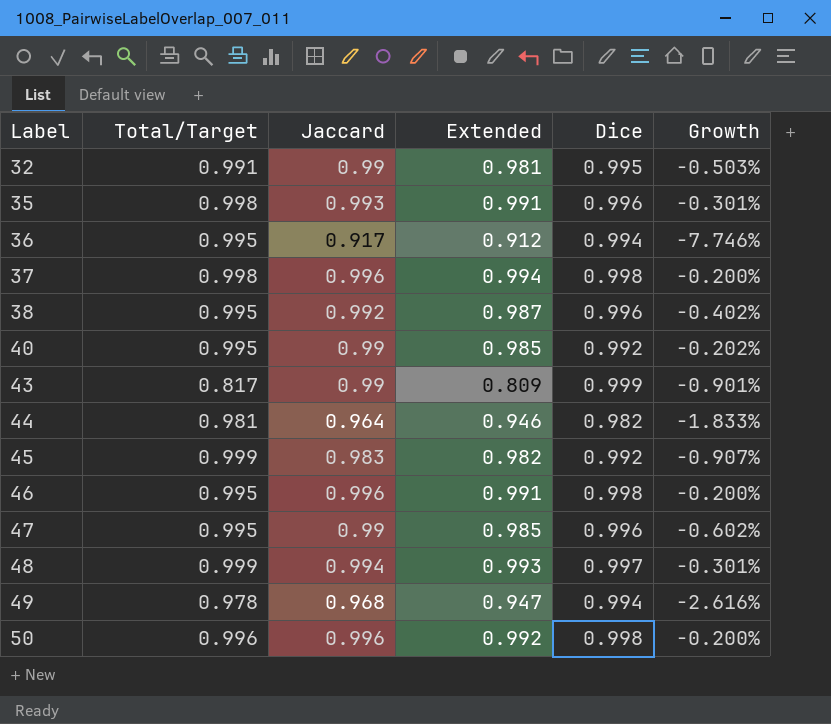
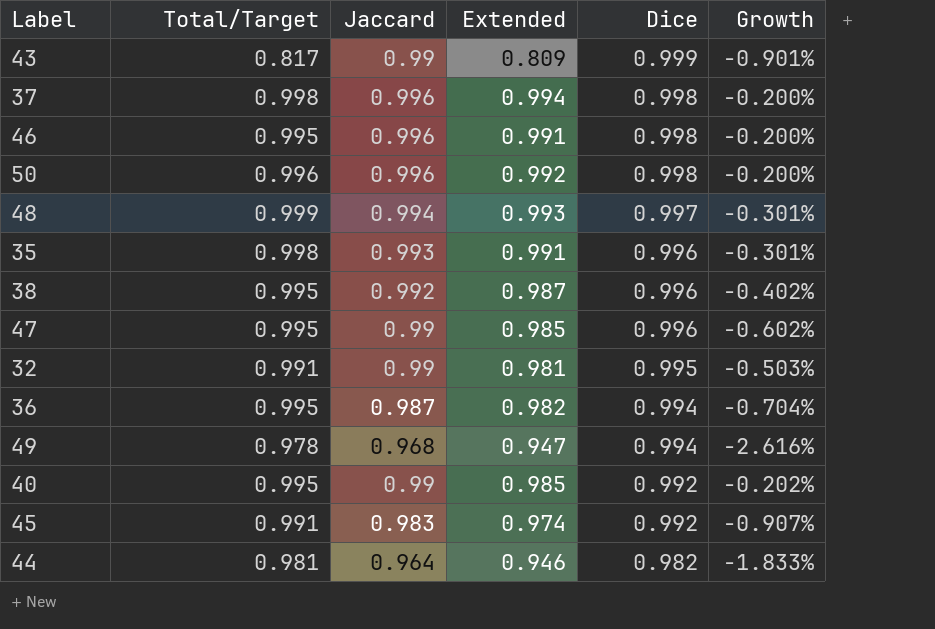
row order: Label ascending -> Dice descending
36 | Jaccard: 0.917 -> 0.987
36 | Extended: 0.912 -> 0.982
36 | Growth: -7.746% -> -0.704%
45 | Total/Target: 0.999 -> 0.991
45 | Extended: 0.982 -> 0.974

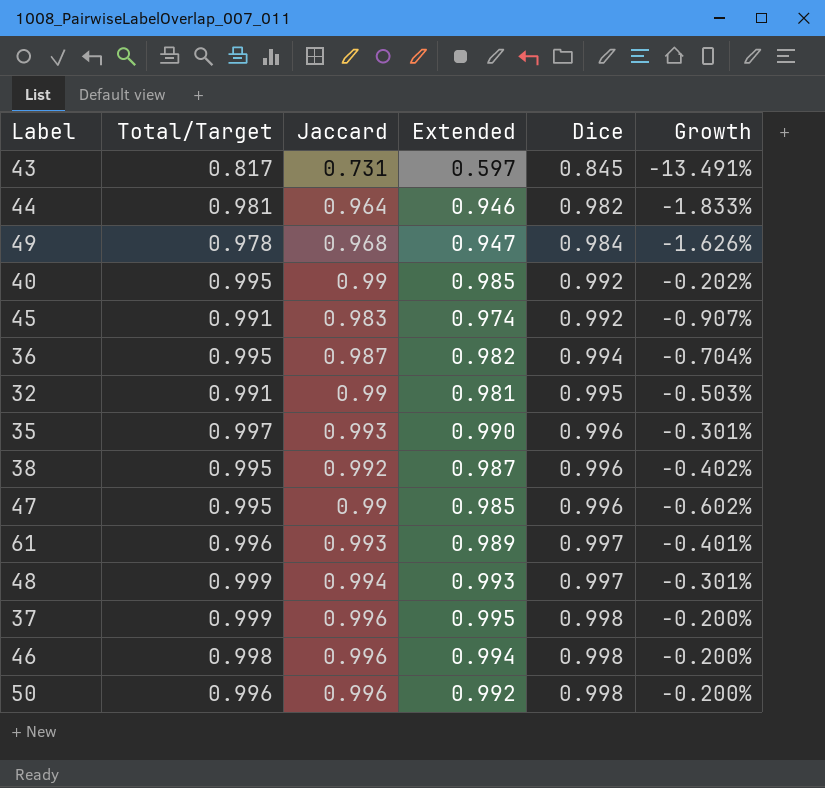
row order: Dice descending -> Dice ascending
43 | Jaccard: 0.99 -> 0.731
43 | Extended: 0.809 -> 0.597
43 | Dice: 0.999 -> 0.845
43 | Growth: -0.901% -> -13.491%
49 | Dice: 0.994 -> 0.984
49 | Growth: -2.616% -> -1.626%
35 | Total/Target: 0.998 -> 0.997
35 | Extended: 0.991 -> 0.990
row 61: none -> 0.996 | 0.993 | 0.989 | 0.997 | -0.401%
37 | Total/Target: 0.998 -> 0.999
37 | Extended: 0.994 -> 0.995
46 | Total/Target: 0.995 -> 0.998
46 | Extended: 0.991 -> 0.994

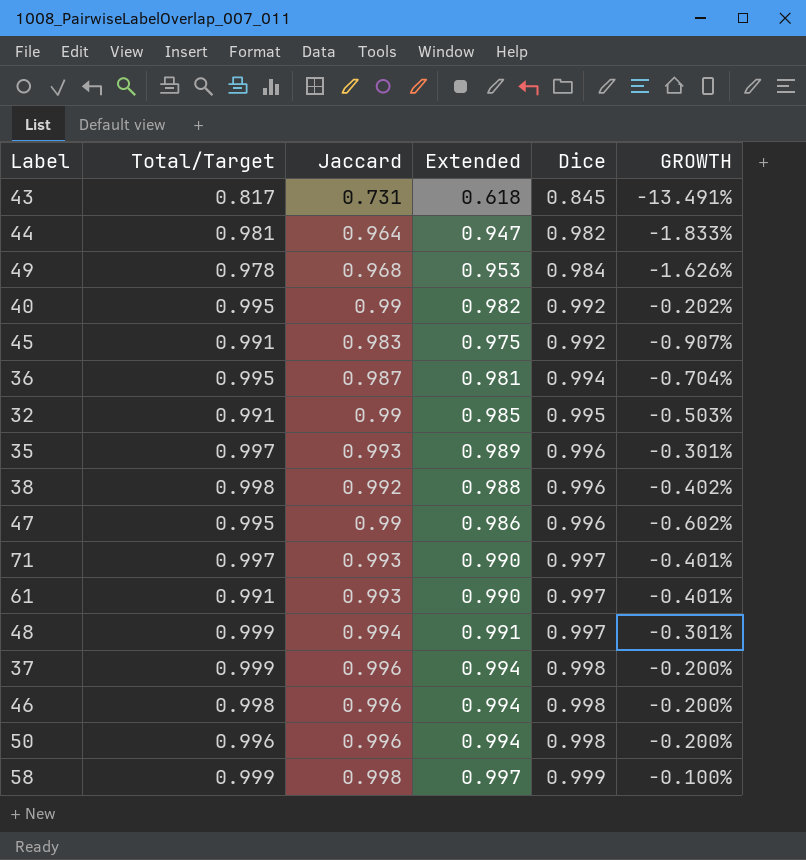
column Extended | formula: [Total/Target] * [Jaccard] -> [Jaccard] * [Dice]
column name: Growth -> GROWTH
38 | Total/Target: 0.995 -> 0.998
row 71: none -> 0.997 | 0.993 | 0.990 | 0.997 | -0.401%
61 | Total/Target: 0.996 -> 0.991
row 58: none -> 0.999 | 0.998 | 0.997 | 0.999 | -0.100%

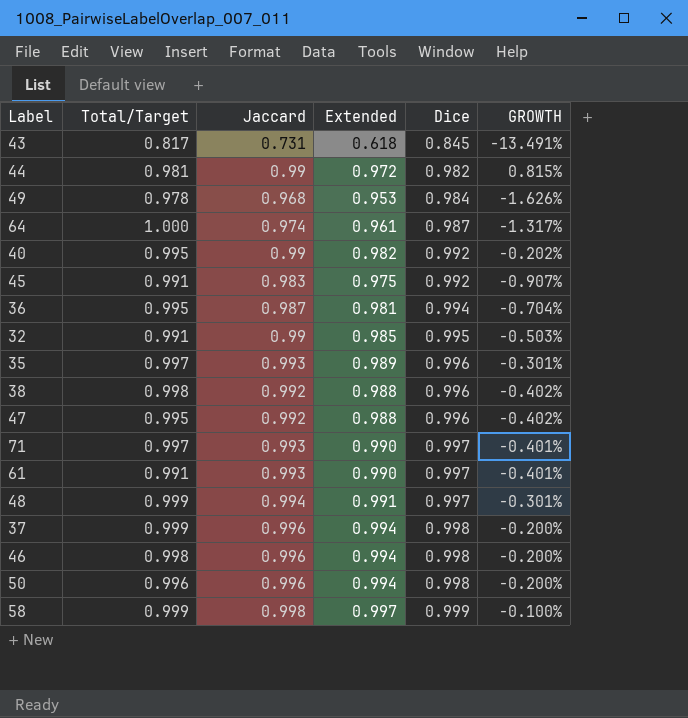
44 | Jaccard: 0.964 -> 0.99
44 | Extended: 0.947 -> 0.972
44 | GROWTH: -1.833% -> 0.815%
row 64: none -> 1.000 | 0.974 | 0.961 | 0.987 | -1.317%
47 | Jaccard: 0.99 -> 0.992
47 | Extended: 0.986 -> 0.988
47 | GROWTH: -0.602% -> -0.402%

